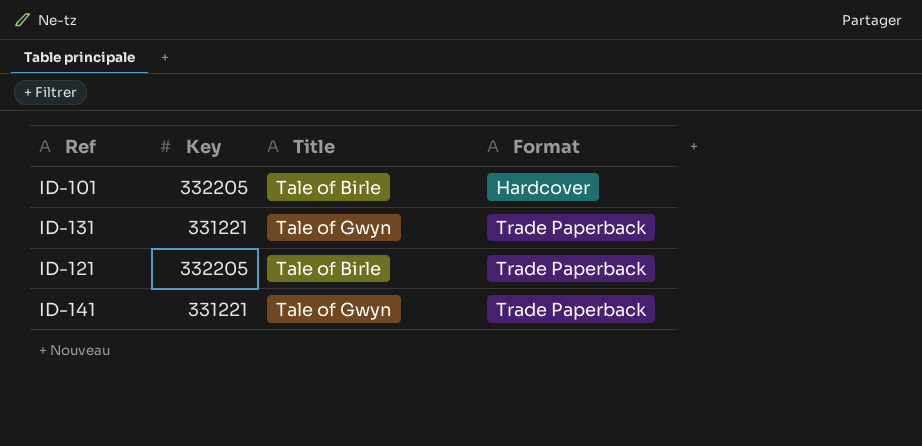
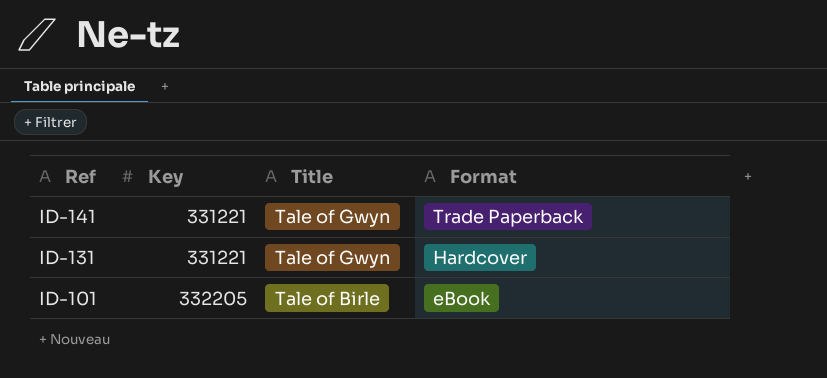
row order: Format ascending -> Ref descending
row ID-121: 332205 | Tale of Birle | Trade Paperback -> none
ID-131 | Format: Trade Paperback -> Hardcover
ID-101 | Format: Hardcover -> eBook

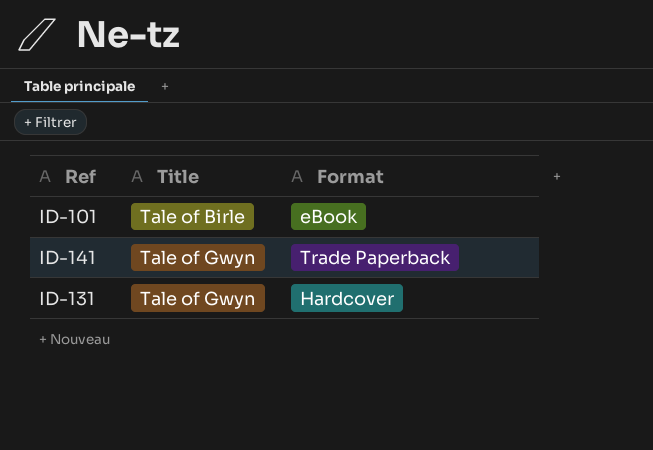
row order: Ref descending -> Title ascending
column Key | position: 2 -> none

